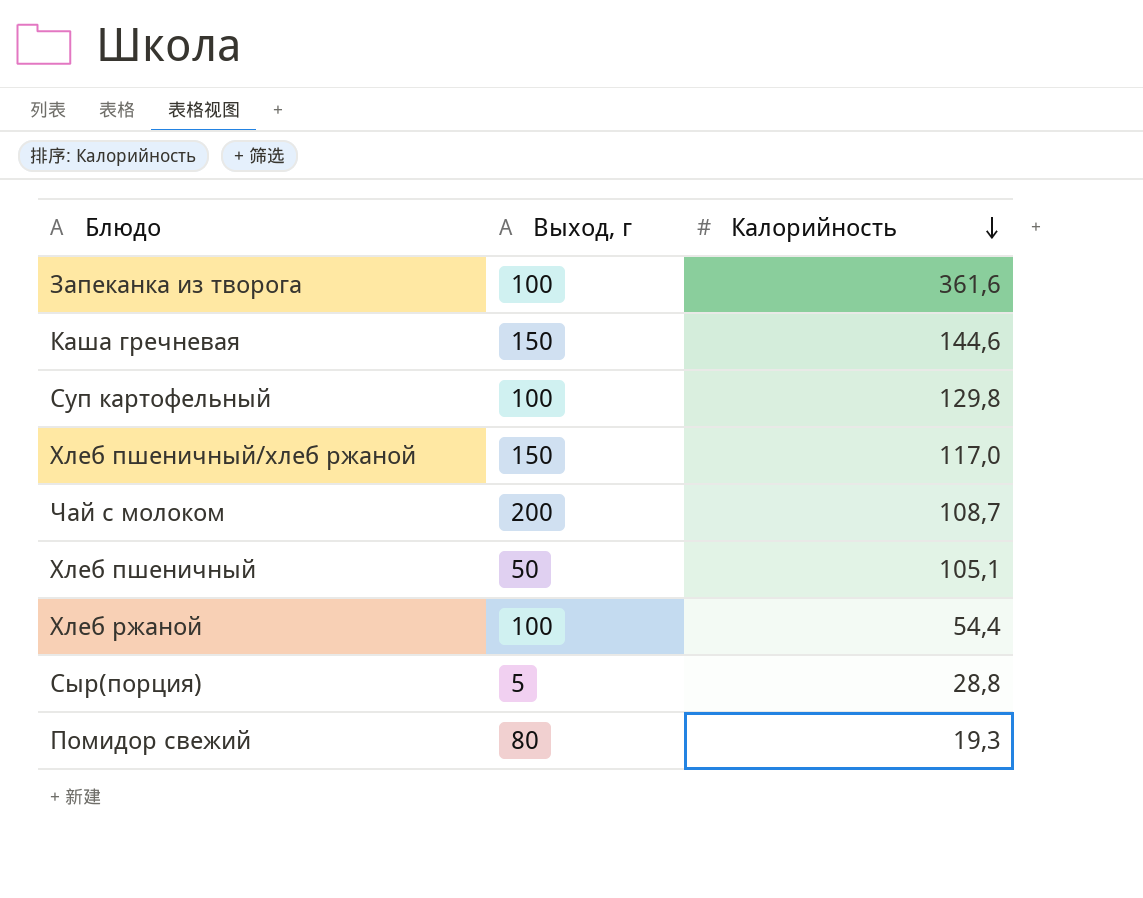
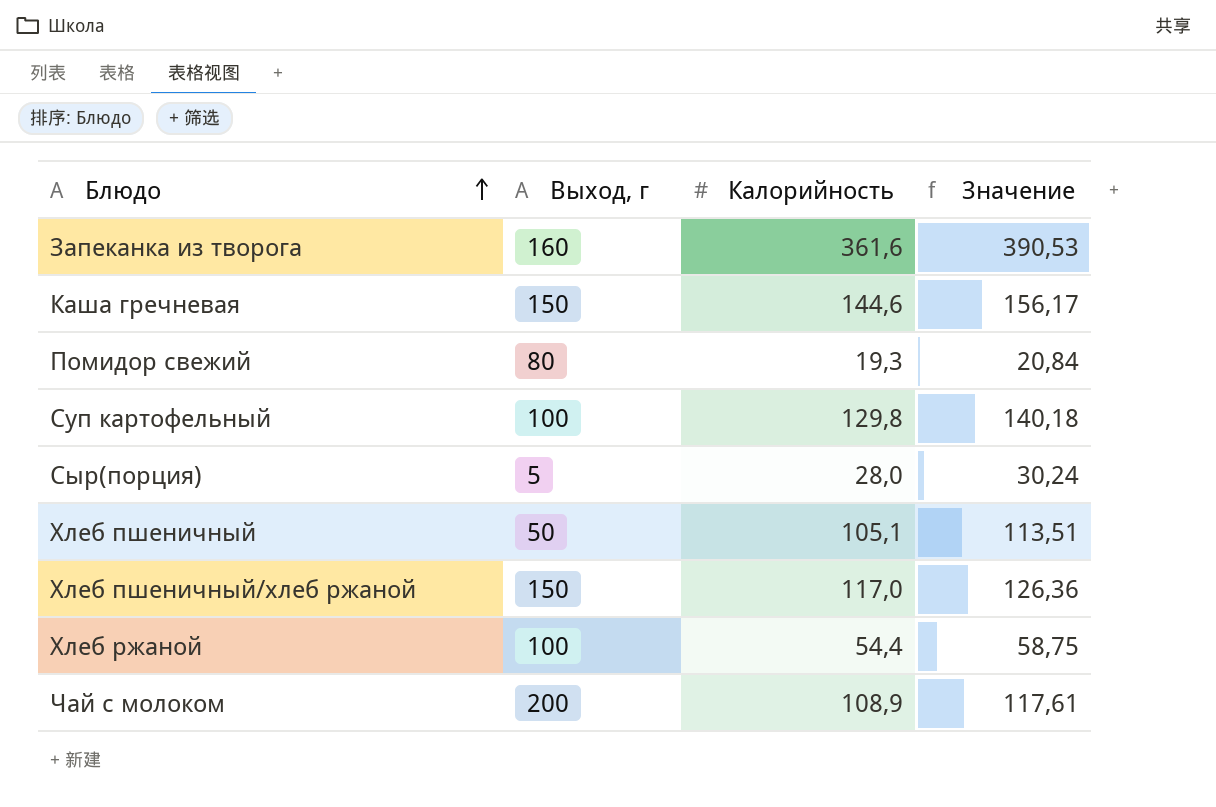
row order: Калорийность descending -> Блюдо ascending
column Значение | formula: none -> [Калорийность] * 1,08
Запеканка из творога | Выход, г: 100 -> 160
Сыр(порция) | Калорийность: 28,8 -> 28,0
Чай с молоком | Калорийность: 108,7 -> 108,9

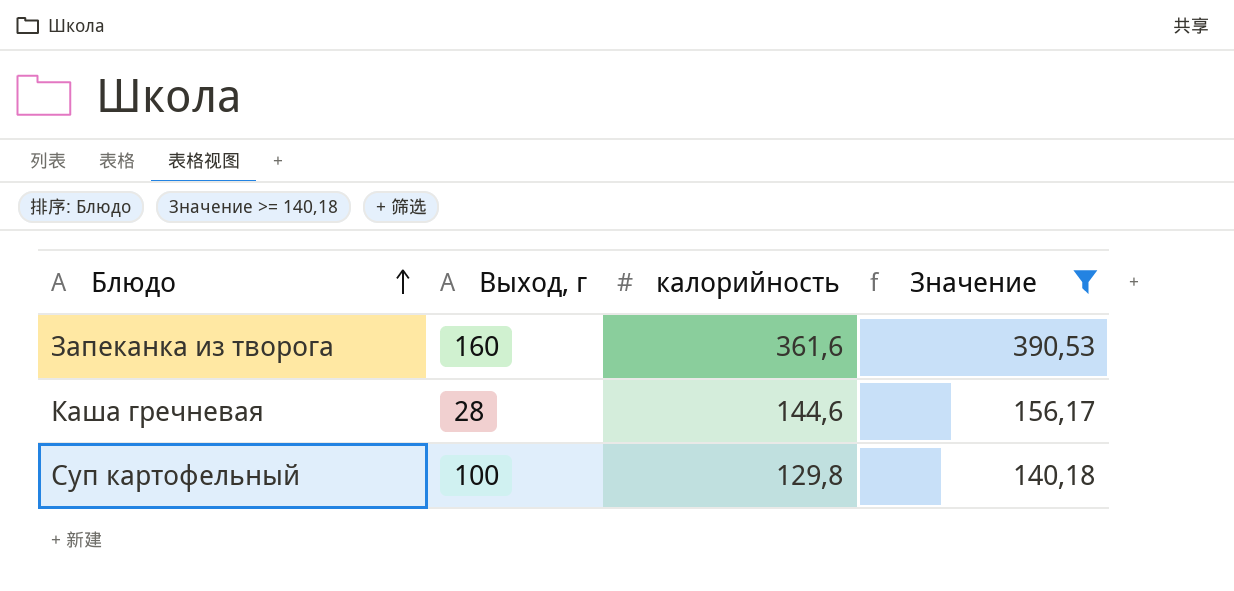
filter: none -> Значение >= 140,18
column name: Калорийность -> калорийность
Каша гречневая | Выход, г: 150 -> 28

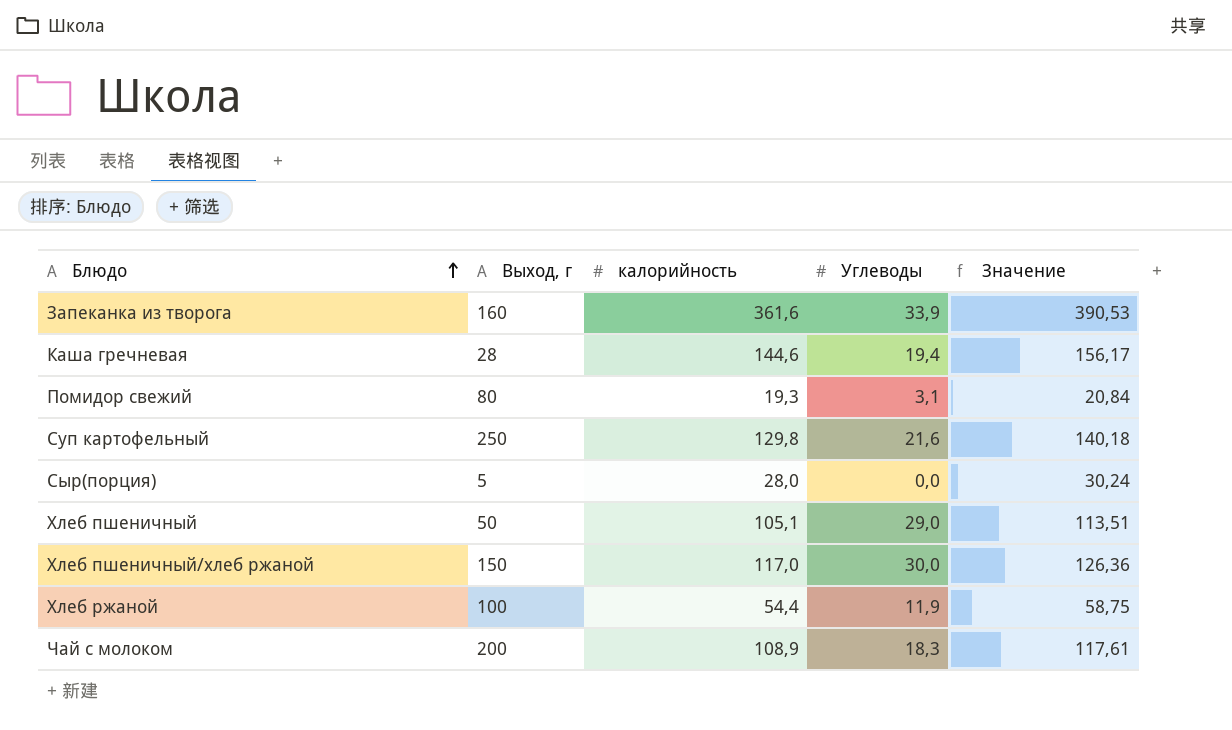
filter: Значение >= 140,18 -> none
column Углеводы | position: none -> 4
Суп картофельный | Выход, г: 100 -> 250

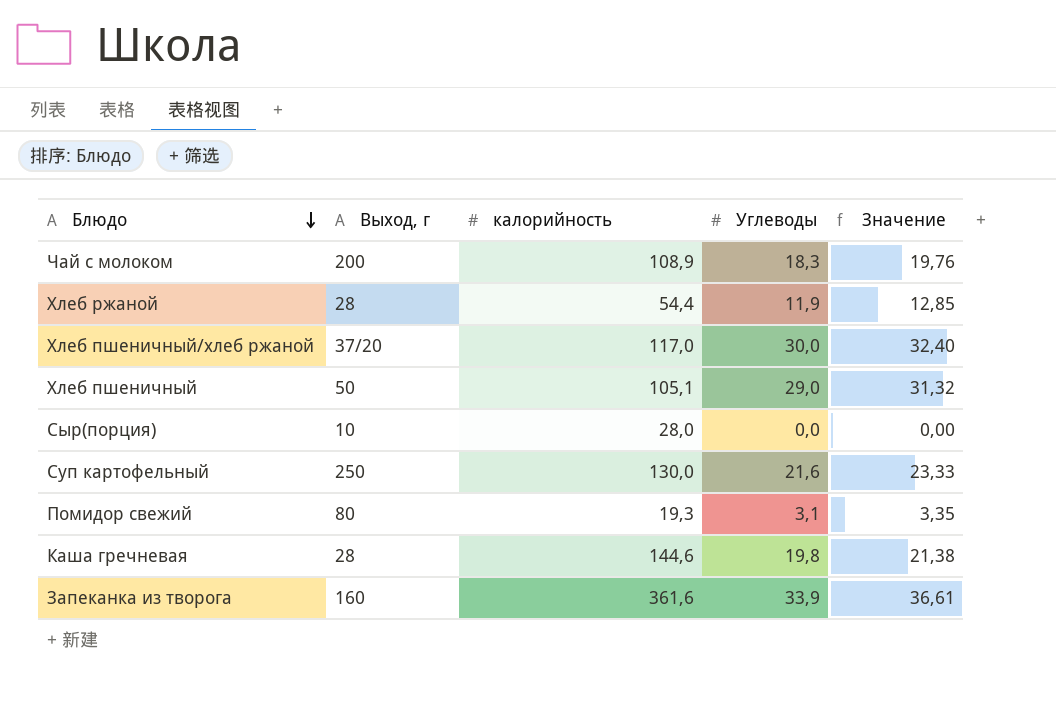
row order: Блюдо ascending -> Блюдо descending
column Значение | formula: [калорийность] * 1,08 -> [Углеводы] * 1,08
Хлеб ржаной | Выход, г: 100 -> 28
Хлеб пшеничный/хлеб ржаной | Выход, г: 150 -> 37/20
Сыр(порция) | Выход, г: 5 -> 10
Суп картофельный | калорийность: 129,8 -> 130,0
Каша гречневая | Углеводы: 19,4 -> 19,8

